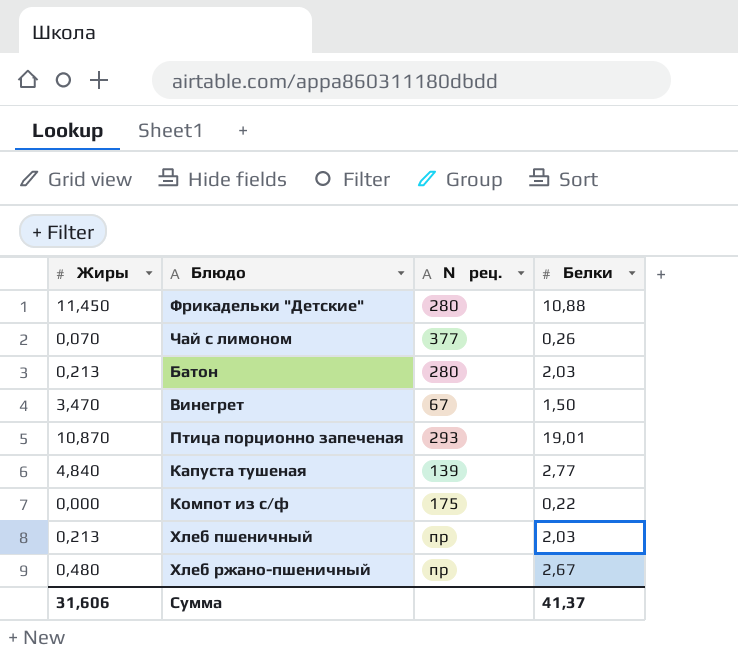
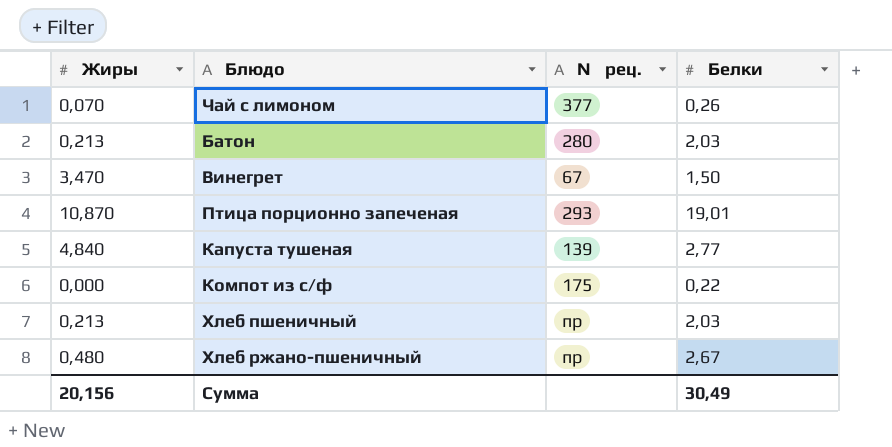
row Фрикадельки "Детские": 11,450 | 280 | 10,88 -> none
Сумма | Жиры: 31,606 -> 20,156
Сумма | Белки: 41,37 -> 30,49

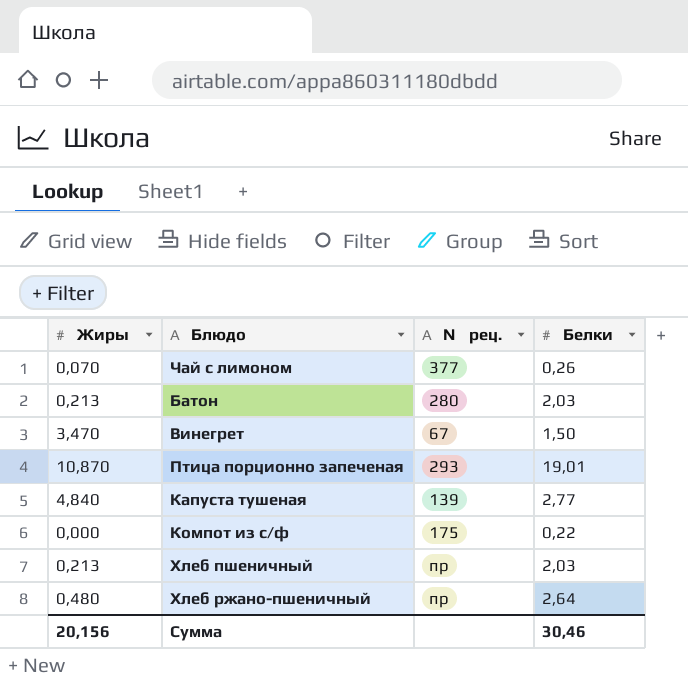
Хлеб ржано-пшеничный | Белки: 2,67 -> 2,64
Сумма | Белки: 30,49 -> 30,46

